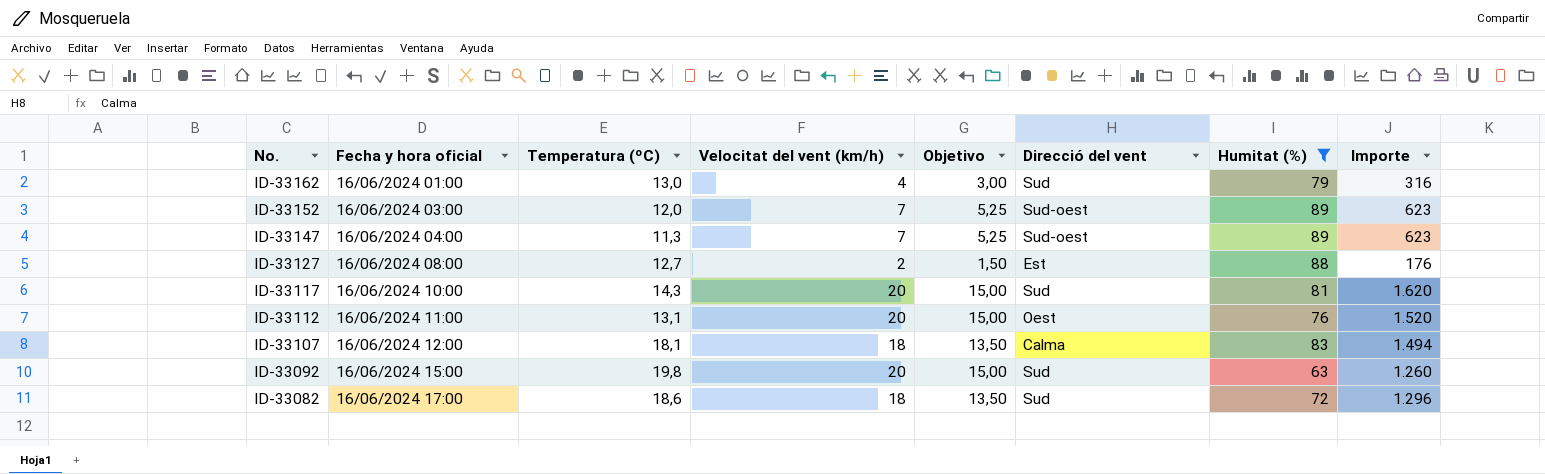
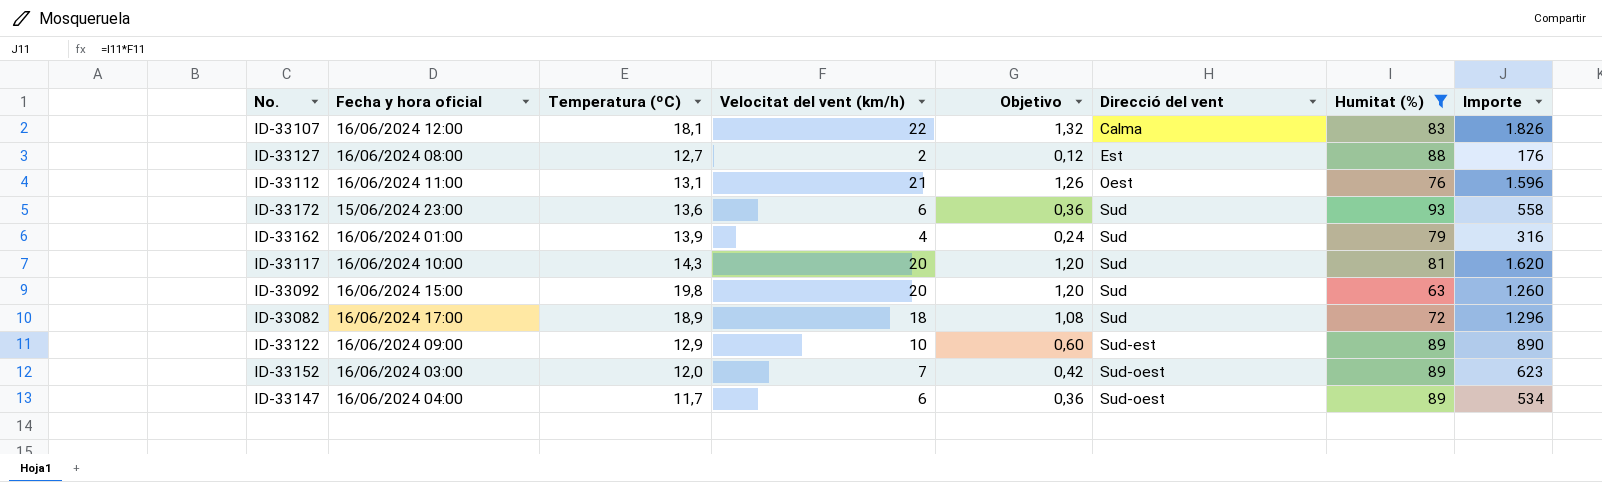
row order: No. descending -> Direcció del vent ascending
column Objetivo | formula: [Velocitat del vent (km/h)] * 0,75 -> [Velocitat del vent (km/h)] * 0,06
ID-33107 | Velocitat del vent (km/h): 18 -> 22
ID-33107 | Importe: 1.494 -> 1.826
ID-33112 | Velocitat del vent (km/h): 20 -> 21
ID-33112 | Importe: 1.520 -> 1.596
row ID-33172: none -> 15/06/2024 23:00 | 13,6 | 6 | 0,36 | Sud | 93 | 558
ID-33162 | Temperatura (ºC): 13,0 -> 13,9
ID-33082 | Temperatura (ºC): 18,6 -> 18,9
row ID-33122: none -> 16/06/2024 09:00 | 12,9 | 10 | 0,60 | Sud-est | 89 | 890
ID-33147 | Temperatura (ºC): 11,3 -> 11,7
ID-33147 | Velocitat del vent (km/h): 7 -> 6
ID-33147 | Importe: 623 -> 534

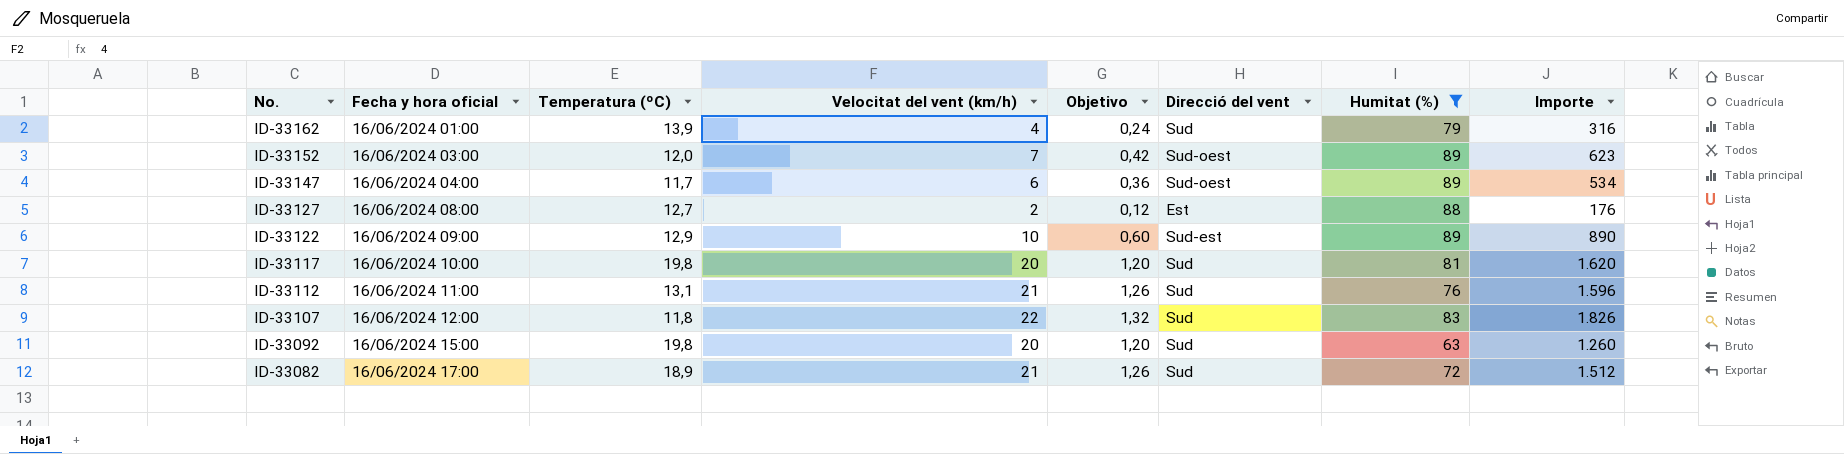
row order: Direcció del vent ascending -> No. descending
row ID-33172: 15/06/2024 23:00 | 13,6 | 6 | 0,36 | Sud | 93 | 558 -> none
ID-33117 | Temperatura (ºC): 14,3 -> 19,8
ID-33112 | Direcció del vent: Oest -> Sud
ID-33107 | Temperatura (ºC): 18,1 -> 11,8
ID-33107 | Direcció del vent: Calma -> Sud
ID-33082 | Velocitat del vent (km/h): 18 -> 21
ID-33082 | Objetivo: 1,08 -> 1,26
ID-33082 | Importe: 1.296 -> 1.512

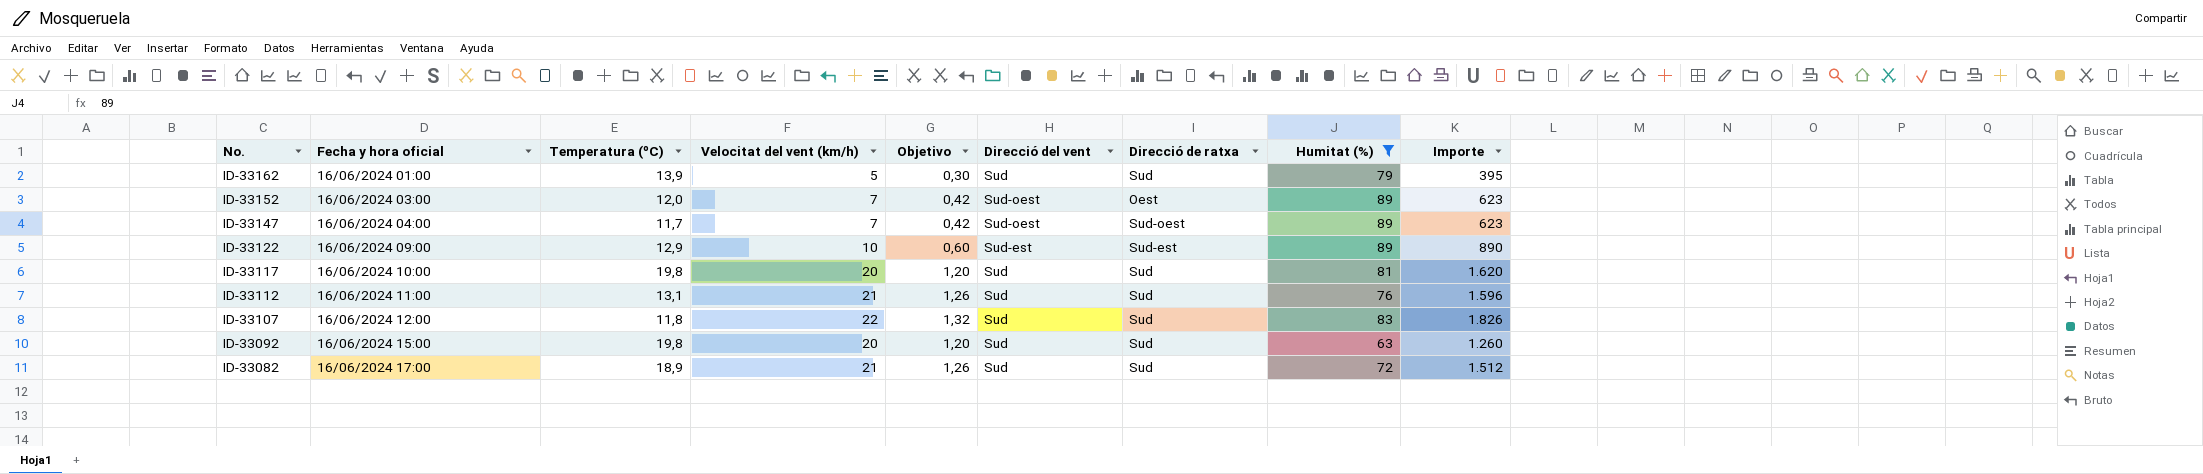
column Direcció de ratxa | position: none -> 7
row ID-33127: 16/06/2024 08:00 | 12,7 | 2 | 0,12 | Est | 88 | 176 -> none
ID-33162 | Velocitat del vent (km/h): 4 -> 5
ID-33162 | Objetivo: 0,24 -> 0,30
ID-33162 | Importe: 316 -> 395
ID-33147 | Velocitat del vent (km/h): 6 -> 7
ID-33147 | Objetivo: 0,36 -> 0,42
ID-33147 | Importe: 534 -> 623

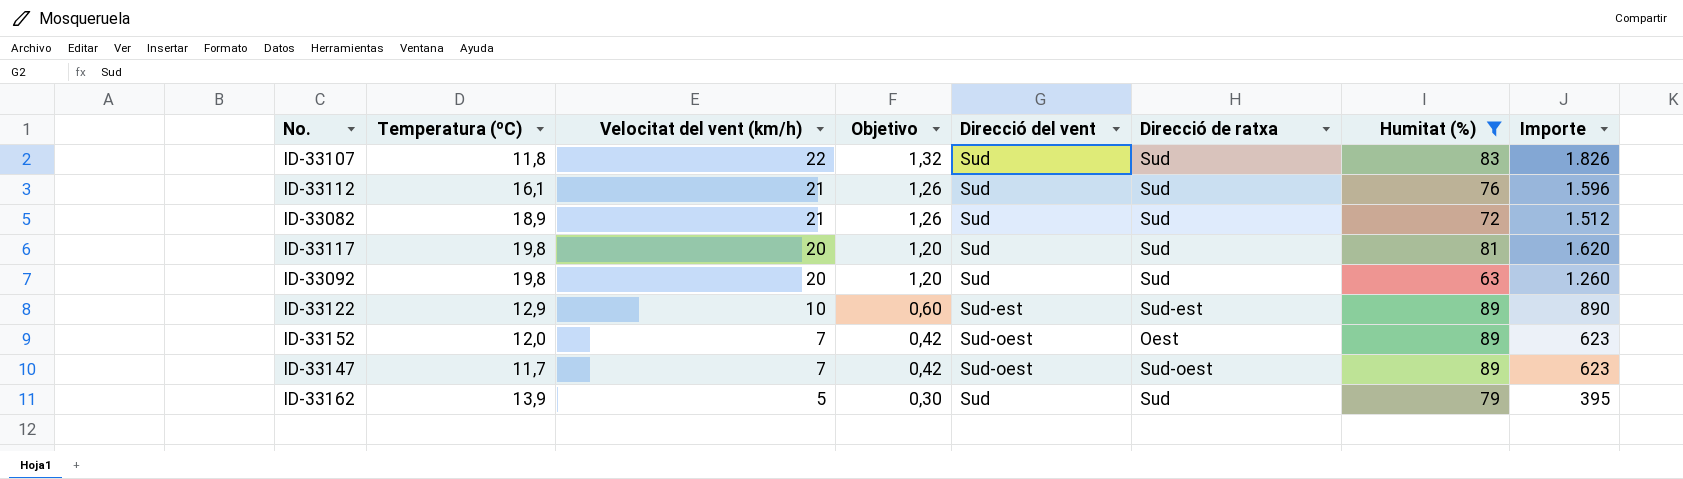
row order: No. descending -> Velocitat del vent (km/h) descending
column Fecha y hora oficial | position: 2 -> none
ID-33112 | Temperatura (ºC): 13,1 -> 16,1

